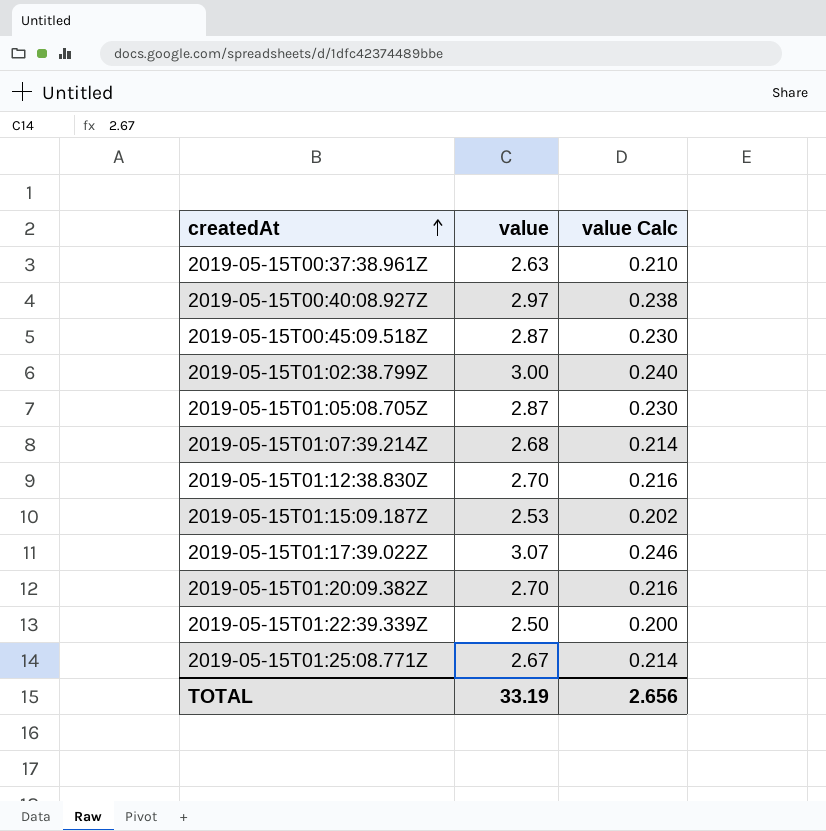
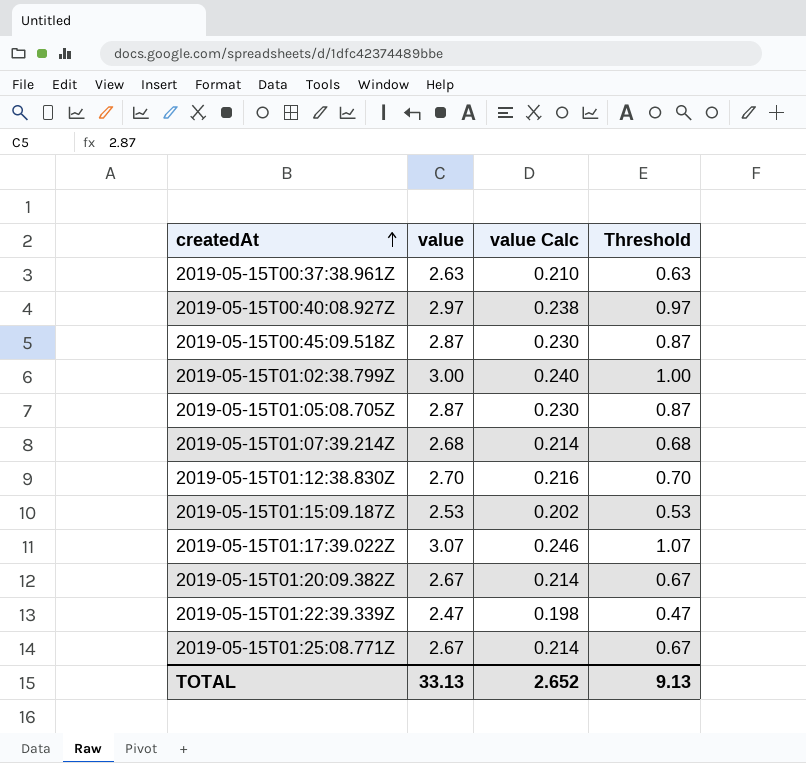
column Threshold | formula: none -> [value] - 2
2019-05-15T01:20:09.382Z | value: 2.70 -> 2.67
2019-05-15T01:20:09.382Z | value Calc: 0.216 -> 0.214
2019-05-15T01:22:39.339Z | value: 2.50 -> 2.47
2019-05-15T01:22:39.339Z | value Calc: 0.200 -> 0.198
TOTAL | value: 33.19 -> 33.13
TOTAL | value Calc: 2.656 -> 2.652

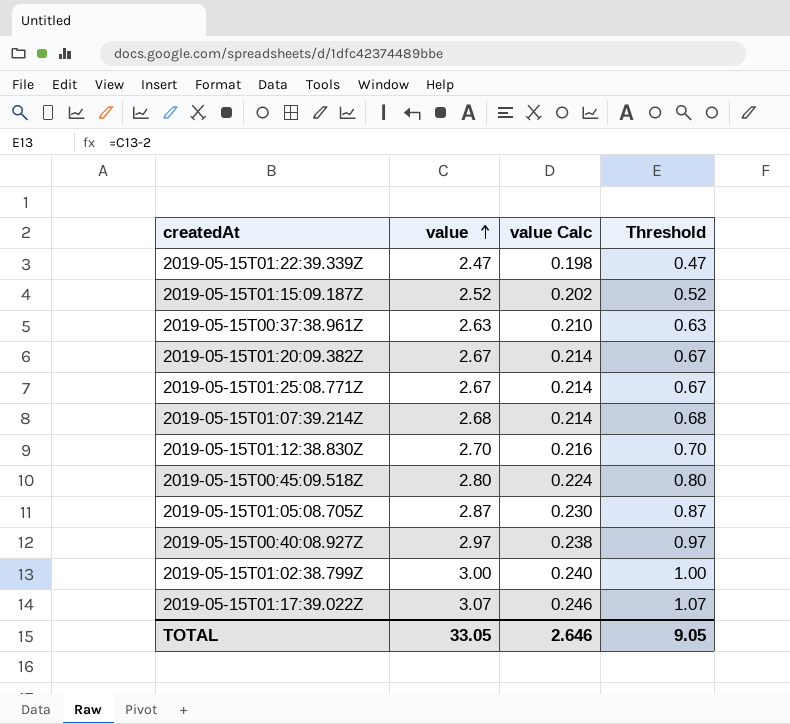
row order: createdAt ascending -> value ascending
2019-05-15T01:15:09.187Z | value: 2.53 -> 2.52
2019-05-15T01:15:09.187Z | Threshold: 0.53 -> 0.52
2019-05-15T00:45:09.518Z | value: 2.87 -> 2.80
2019-05-15T00:45:09.518Z | value Calc: 0.230 -> 0.224
2019-05-15T00:45:09.518Z | Threshold: 0.87 -> 0.80
TOTAL | value: 33.13 -> 33.05
TOTAL | value Calc: 2.652 -> 2.646
TOTAL | Threshold: 9.13 -> 9.05

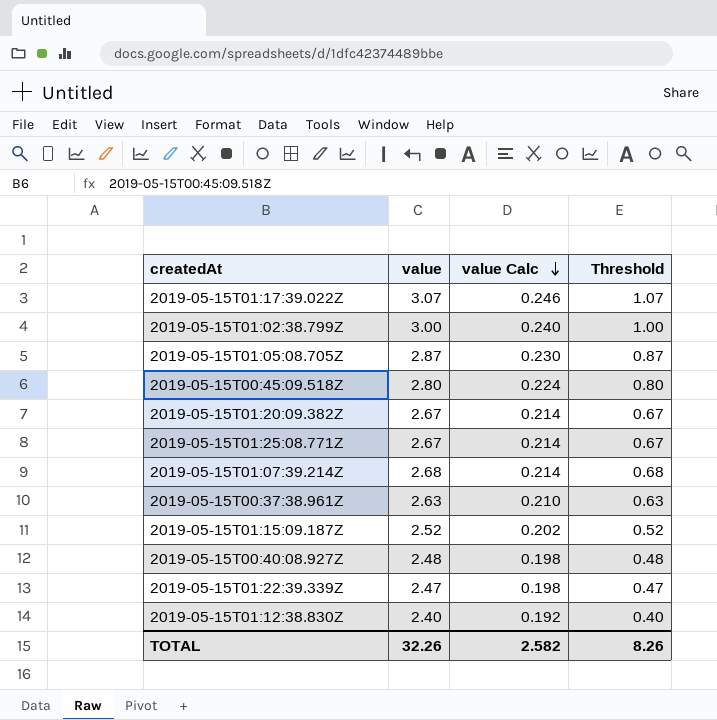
row order: value ascending -> value Calc descending
2019-05-15T00:40:08.927Z | value: 2.97 -> 2.48
2019-05-15T00:40:08.927Z | value Calc: 0.238 -> 0.198
2019-05-15T00:40:08.927Z | Threshold: 0.97 -> 0.48
2019-05-15T01:12:38.830Z | value: 2.70 -> 2.40
2019-05-15T01:12:38.830Z | value Calc: 0.216 -> 0.192
2019-05-15T01:12:38.830Z | Threshold: 0.70 -> 0.40
TOTAL | value: 33.05 -> 32.26
TOTAL | value Calc: 2.646 -> 2.582
TOTAL | Threshold: 9.05 -> 8.26

